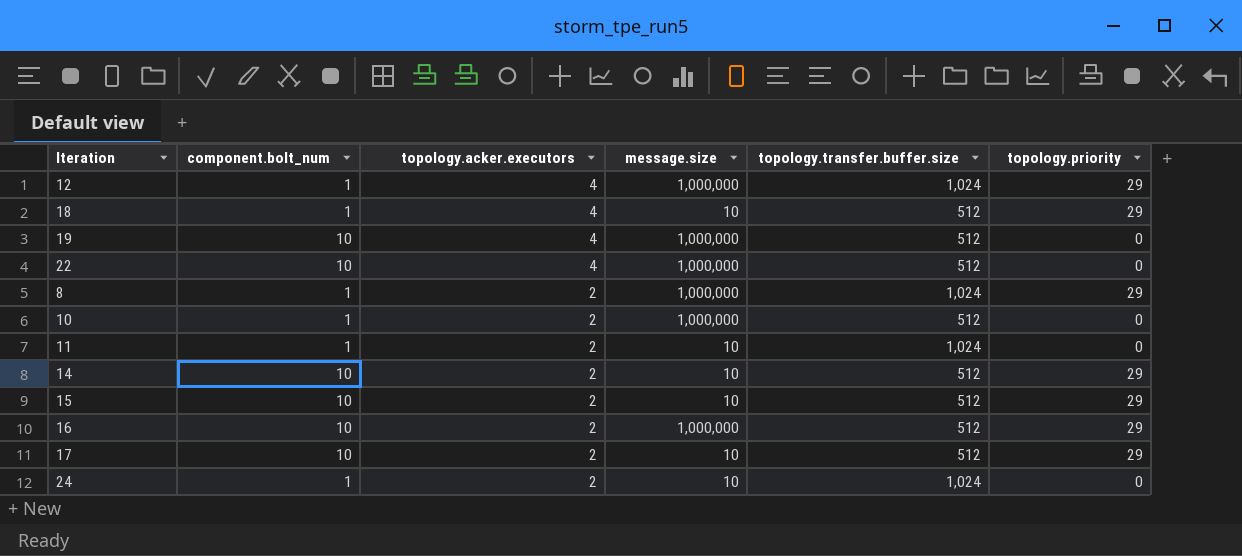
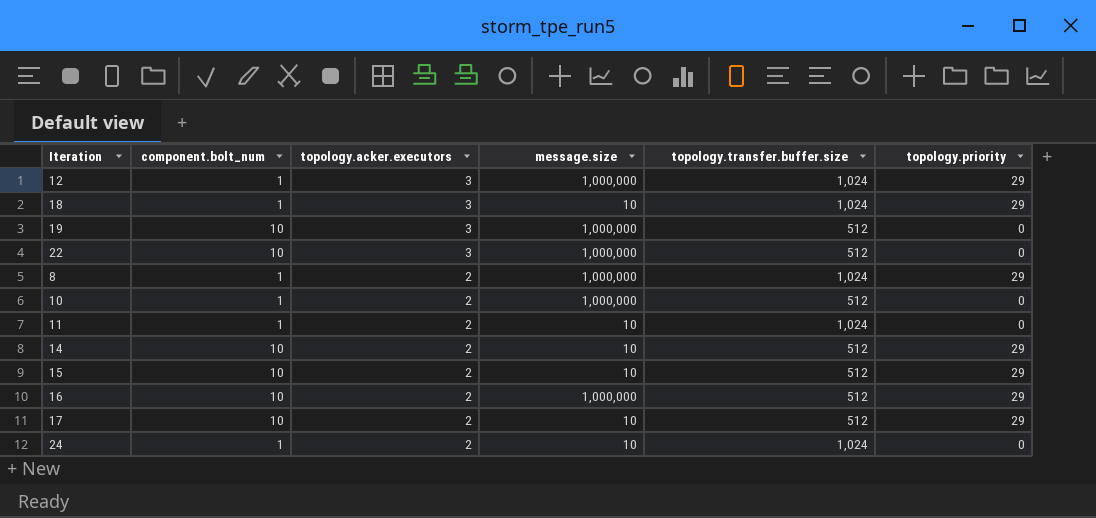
12 | topology.acker.executors: 4 -> 3
18 | topology.acker.executors: 4 -> 3
18 | topology.transfer.buffer.size: 512 -> 1,024
19 | topology.acker.executors: 4 -> 3
22 | topology.acker.executors: 4 -> 3

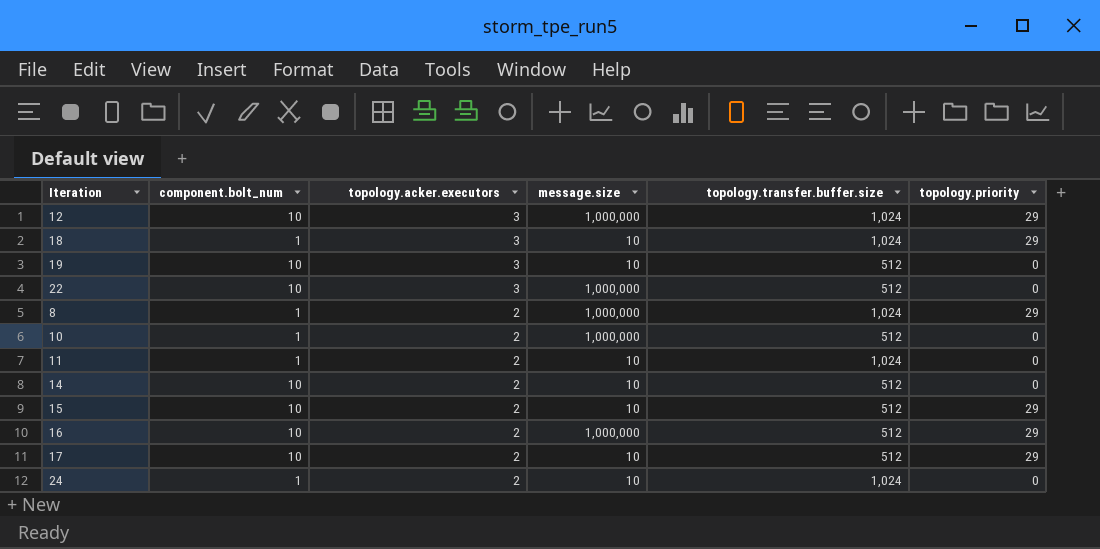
12 | component.bolt_num: 1 -> 10
19 | message.size: 1,000,000 -> 10
14 | topology.priority: 29 -> 0

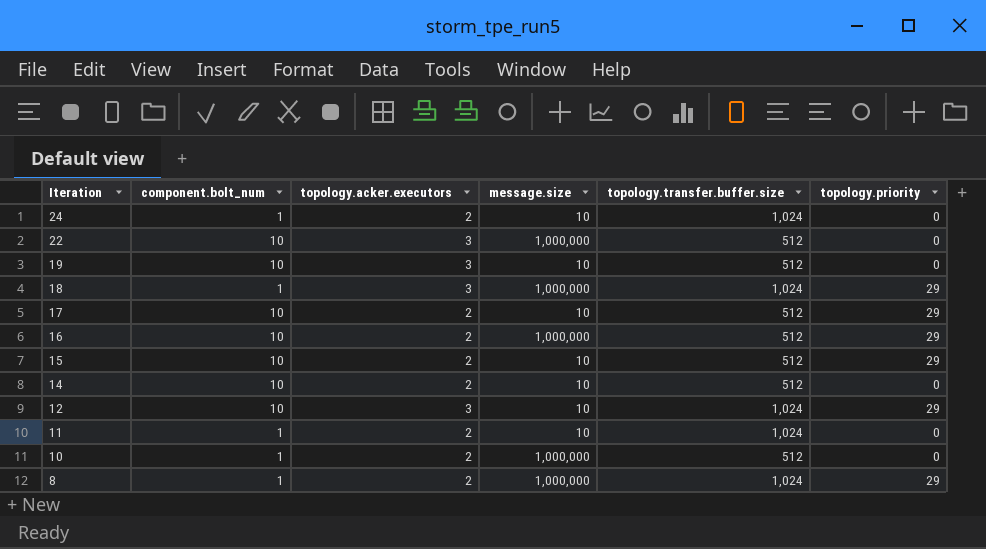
row order: topology.acker.executors descending -> Iteration descending
18 | message.size: 10 -> 1,000,000
12 | message.size: 1,000,000 -> 10

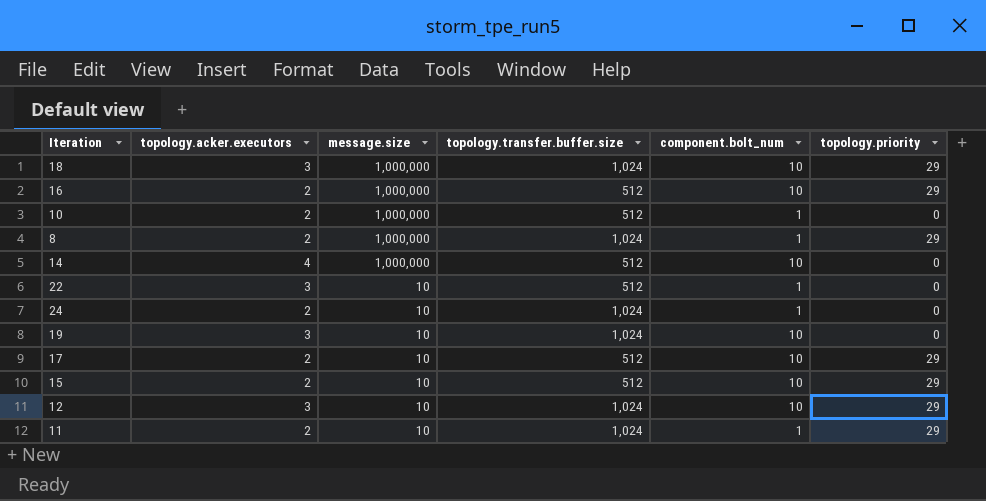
row order: Iteration descending -> message.size descending
column component.bolt_num | position: 2 -> 5
18 | component.bolt_num: 1 -> 10
14 | topology.acker.executors: 2 -> 4
14 | message.size: 10 -> 1,000,000
22 | message.size: 1,000,000 -> 10
22 | component.bolt_num: 10 -> 1
19 | topology.transfer.buffer.size: 512 -> 1,024
11 | topology.priority: 0 -> 29

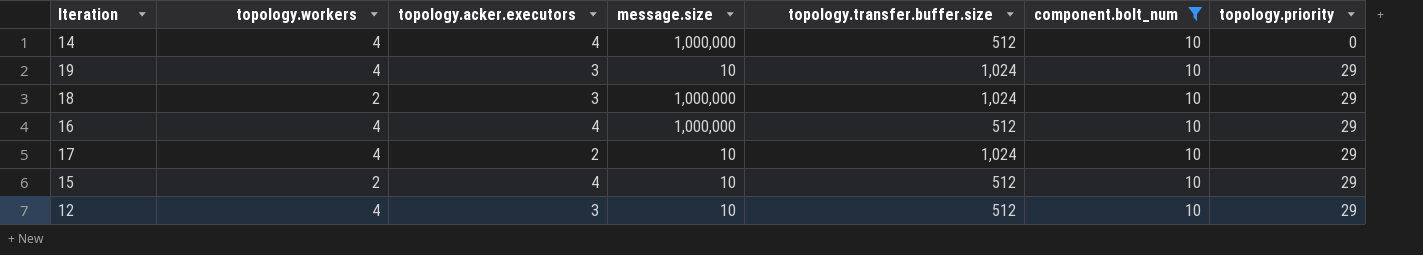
filter: none -> component.bolt_num = 10
row order: message.size descending -> topology.priority ascending
column topology.workers | position: none -> 2
19 | topology.priority: 0 -> 29
16 | topology.acker.executors: 2 -> 4
17 | topology.transfer.buffer.size: 512 -> 1,024
15 | topology.acker.executors: 2 -> 4
12 | topology.transfer.buffer.size: 1,024 -> 512

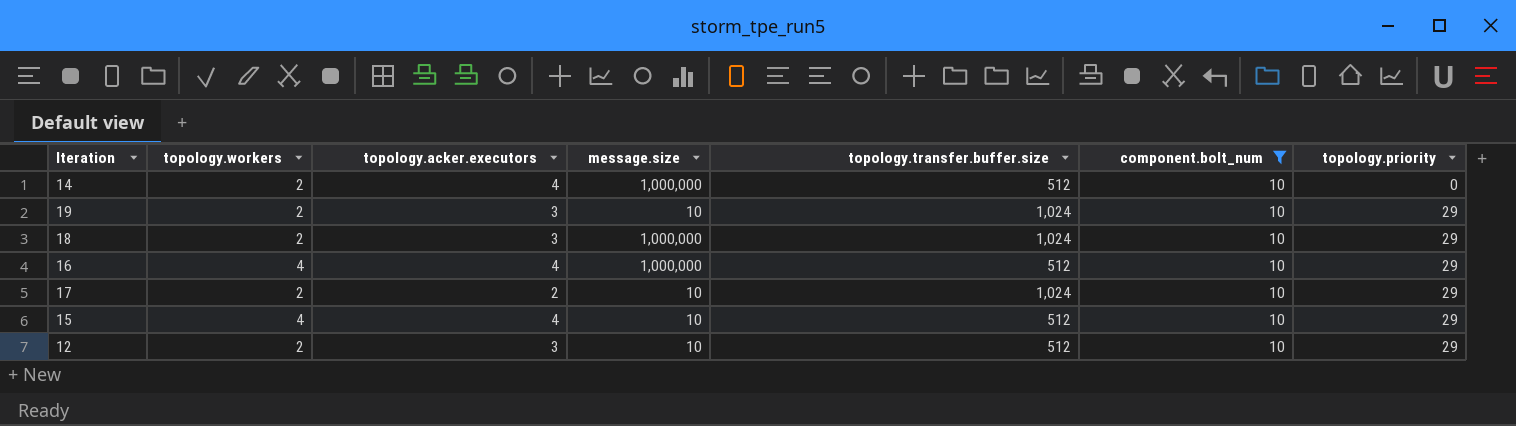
14 | topology.workers: 4 -> 2
19 | topology.workers: 4 -> 2
17 | topology.workers: 4 -> 2
15 | topology.workers: 2 -> 4
12 | topology.workers: 4 -> 2

